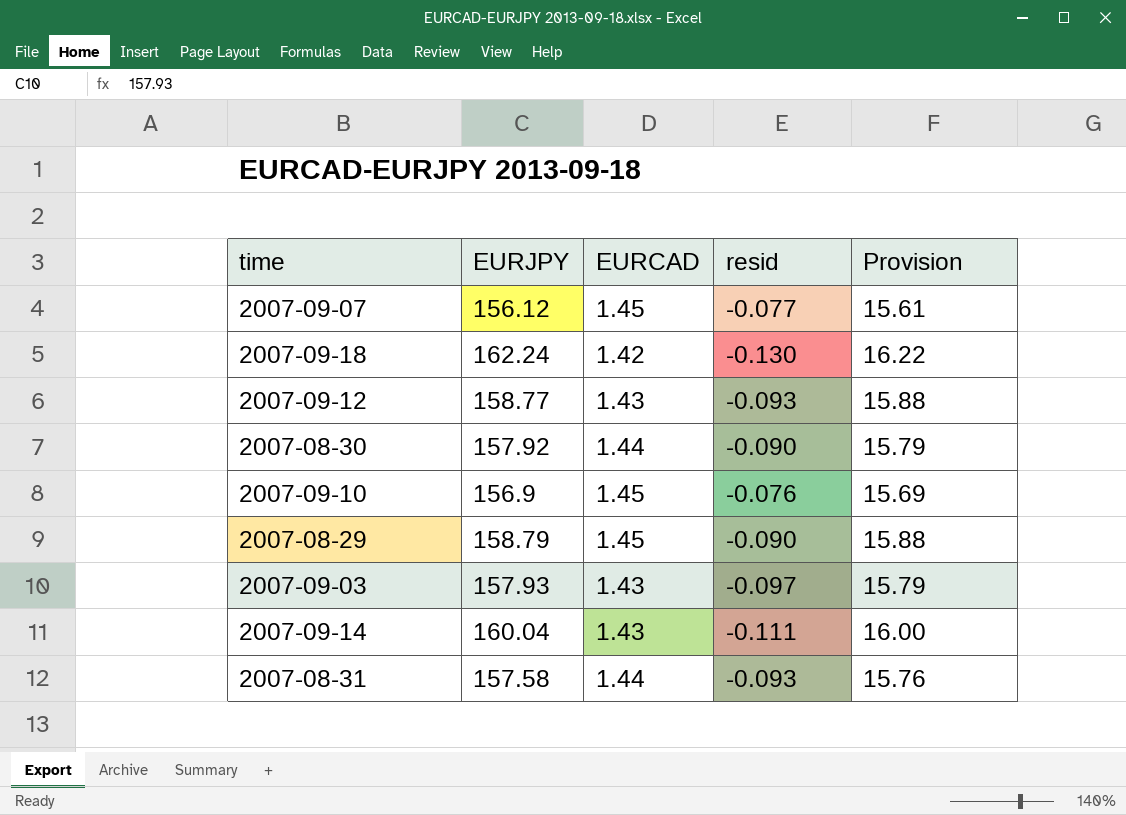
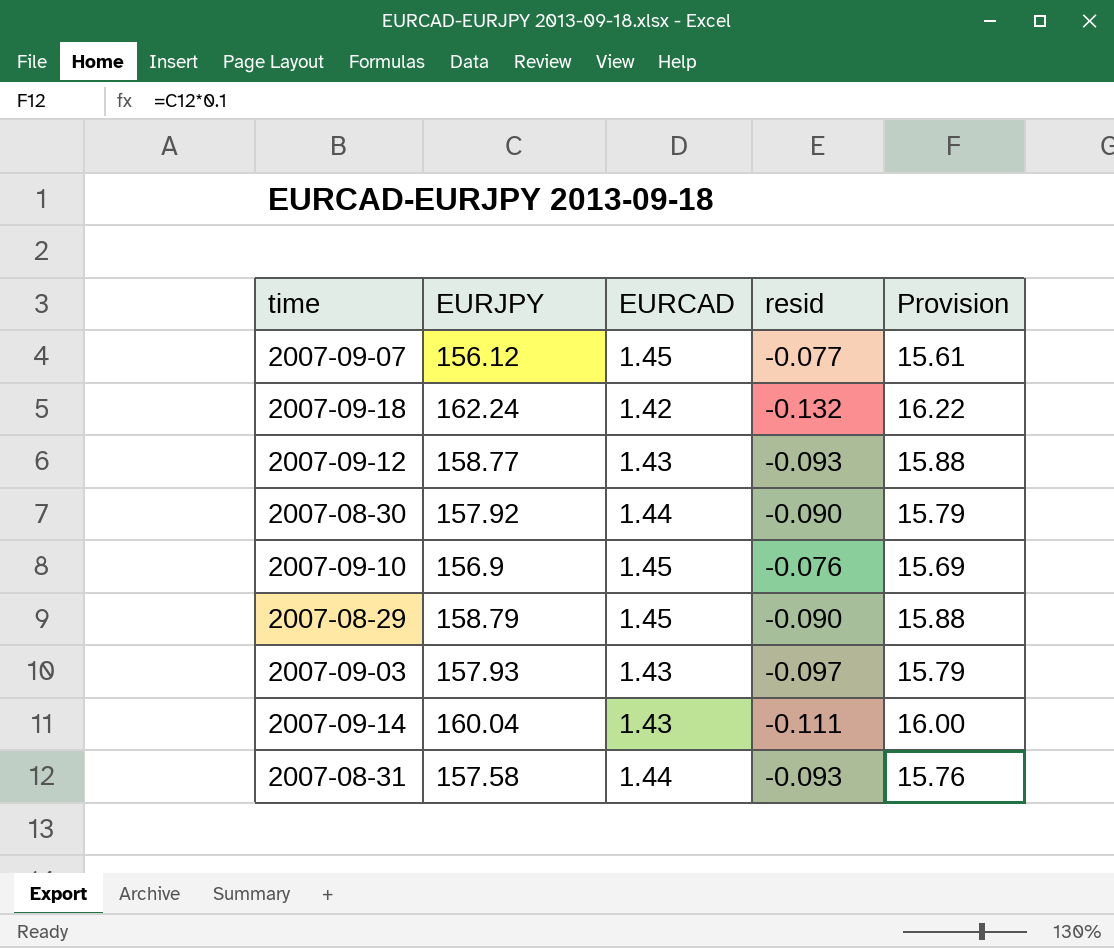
2007-09-18 | resid: -0.130 -> -0.132

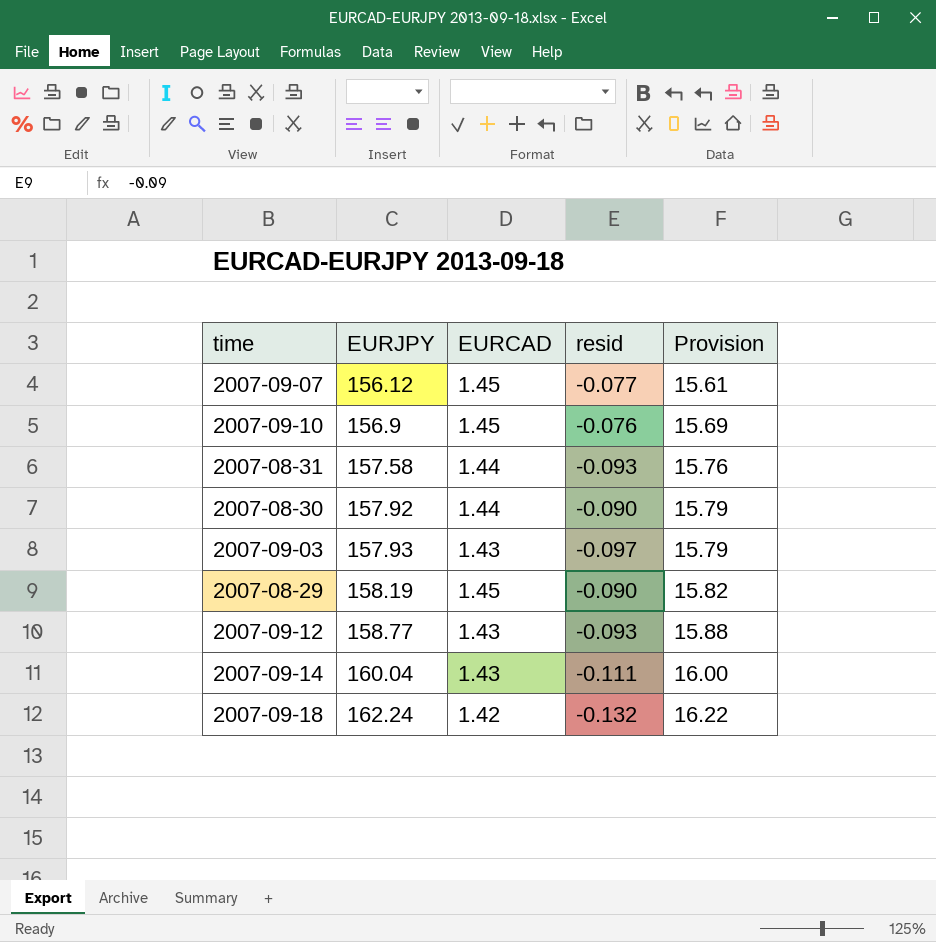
row order: none -> EURJPY ascending
2007-08-29 | EURJPY: 158.79 -> 158.19
2007-08-29 | Provision: 15.88 -> 15.82

